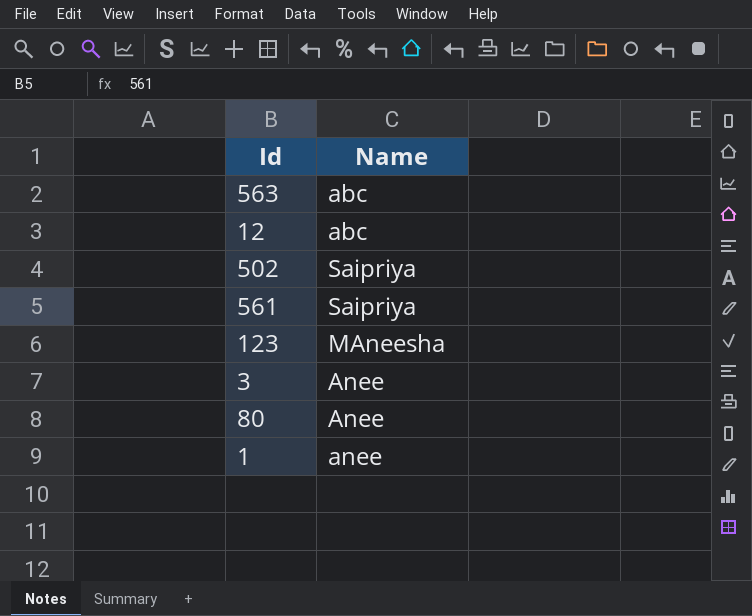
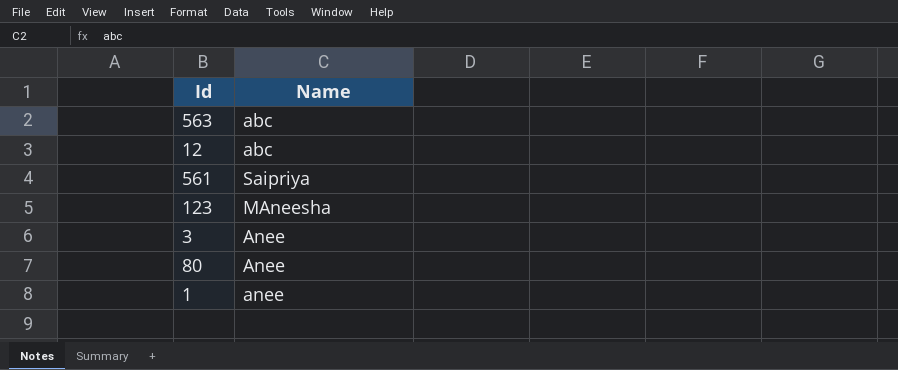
row 502: Saipriya -> none

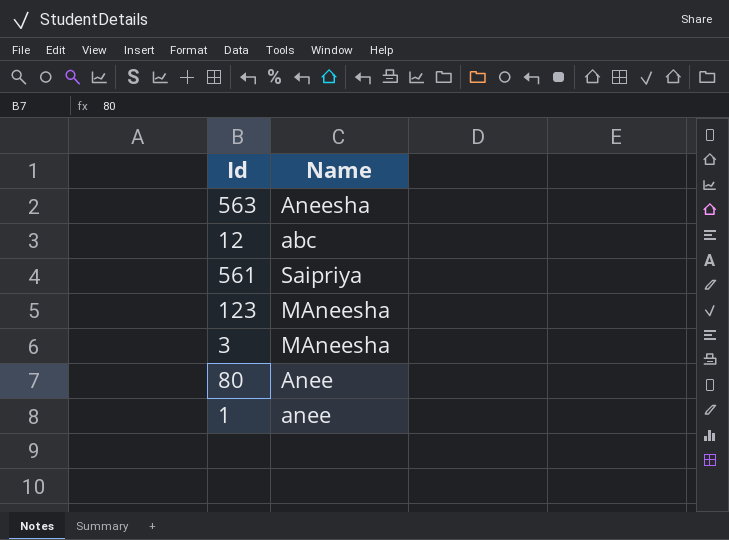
563 | Name: abc -> Aneesha
3 | Name: Anee -> MAneesha

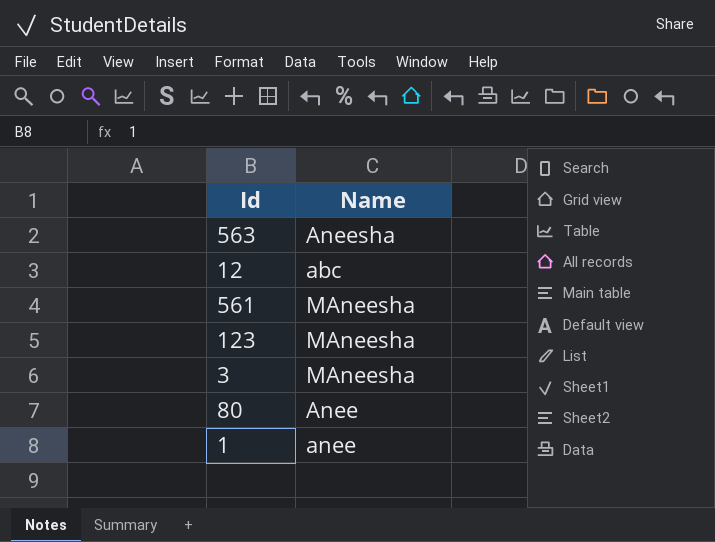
561 | Name: Saipriya -> MAneesha

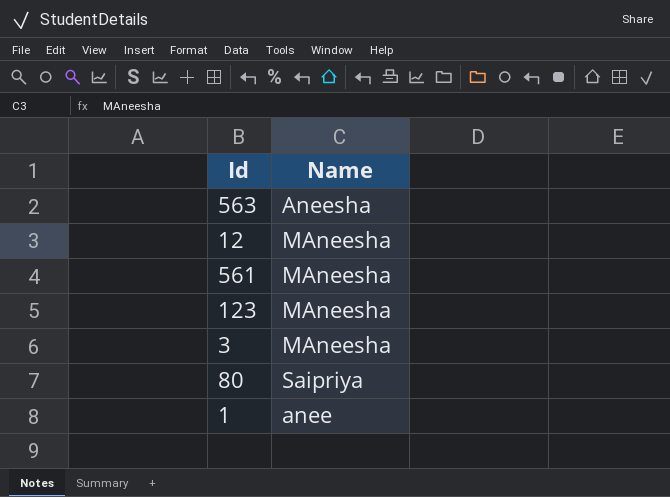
12 | Name: abc -> MAneesha
80 | Name: Anee -> Saipriya

